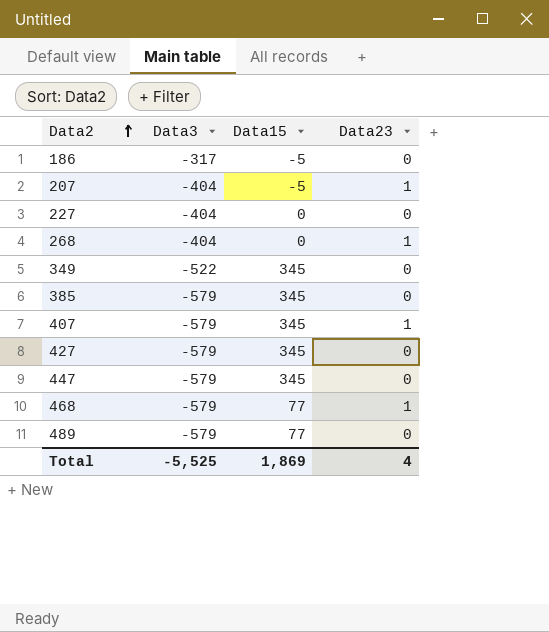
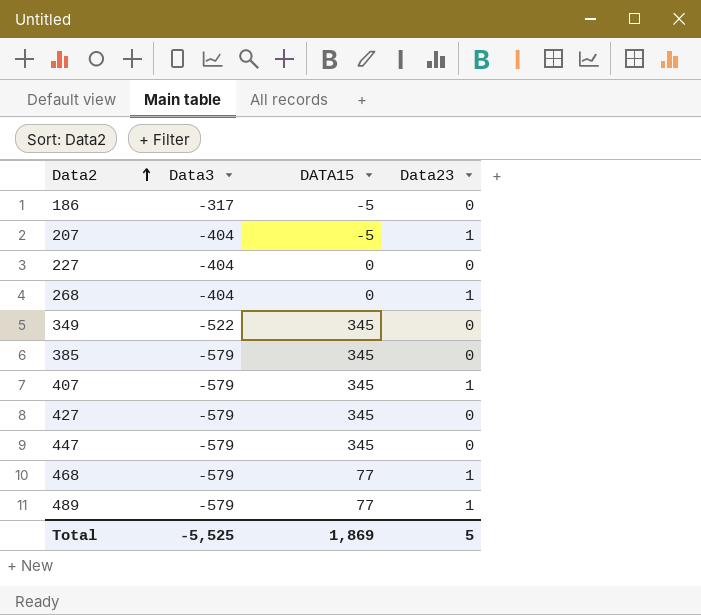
column name: Data15 -> DATA15
489 | Data23: 0 -> 1
Total | Data23: 4 -> 5

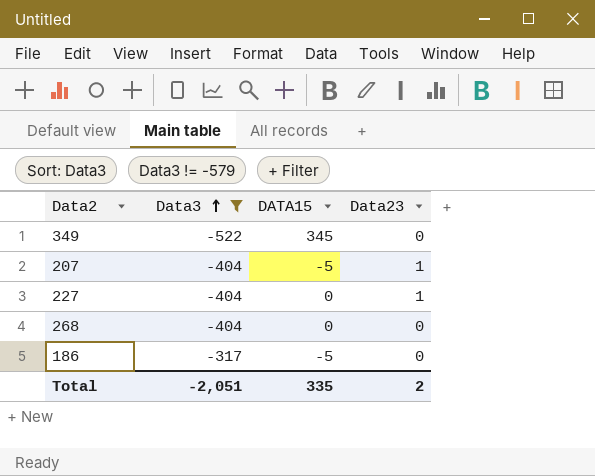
filter: none -> Data3 != -579
row order: Data2 ascending -> Data3 ascending
227 | Data23: 0 -> 1
268 | Data23: 1 -> 0
Total | Data3: -5,525 -> -2,051
Total | DATA15: 1,869 -> 335
Total | Data23: 5 -> 2

